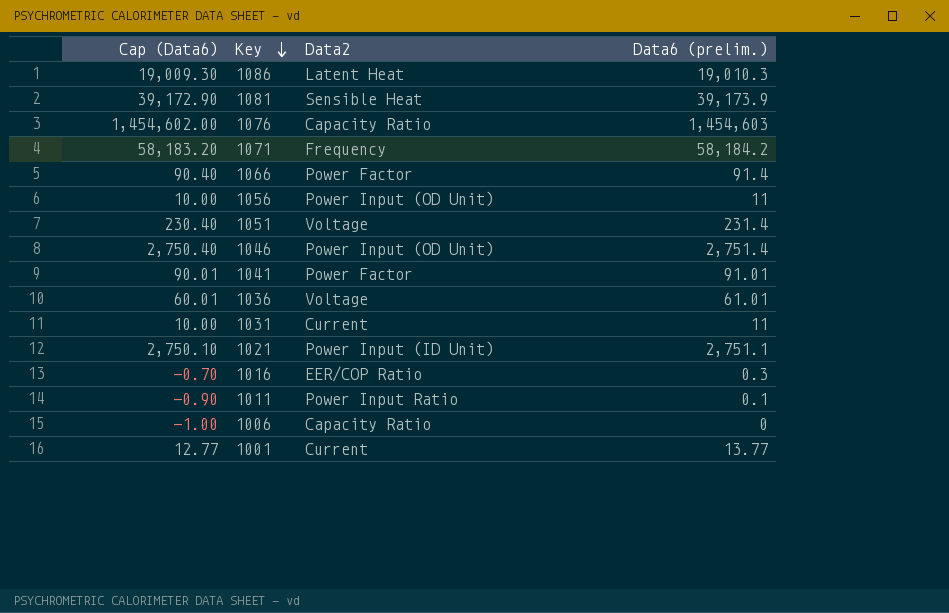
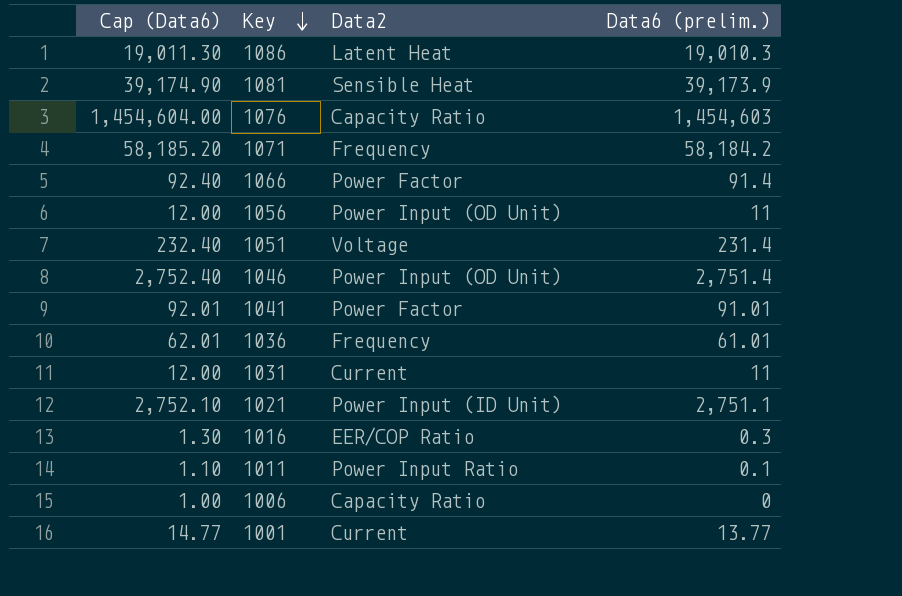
column Cap (Data6) | formula: [Data6 (prelim.)] - 1 -> [Data6 (prelim.)] + 1
1036 | Data2: Voltage -> Frequency

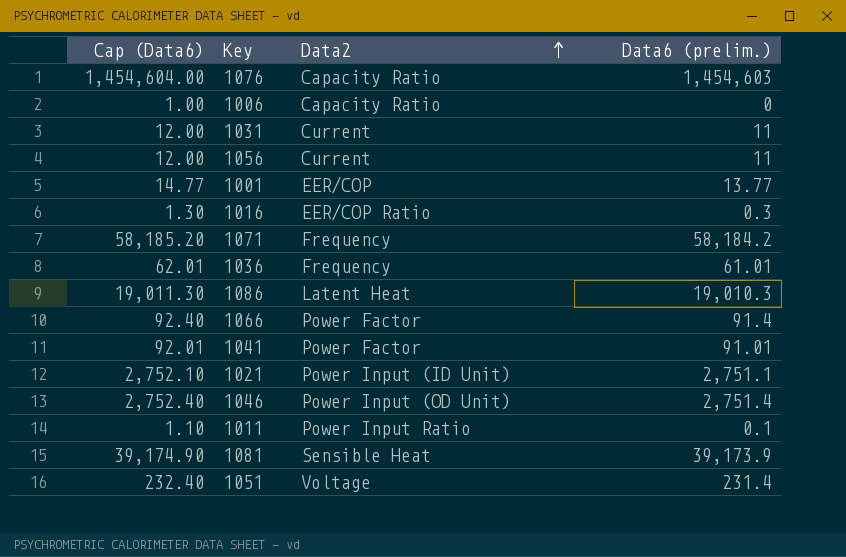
row order: Key descending -> Data2 ascending
1056 | Data2: Power Input (OD Unit) -> Current
1001 | Data2: Current -> EER/COP

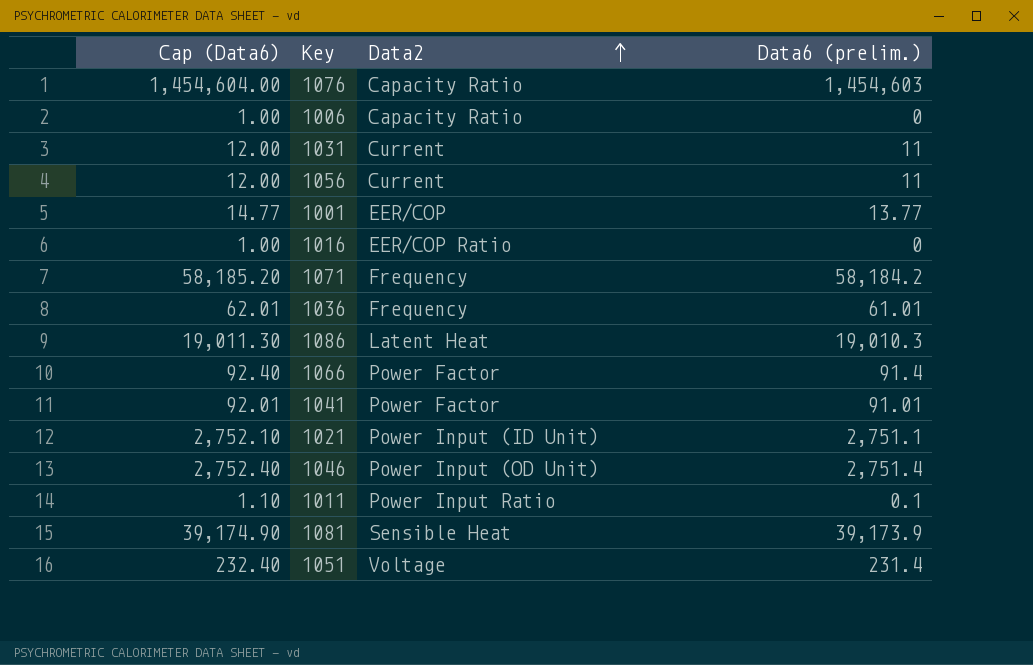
1016 | Cap (Data6): 1.30 -> 1.00
1016 | Data6 (prelim.): 0.3 -> 0

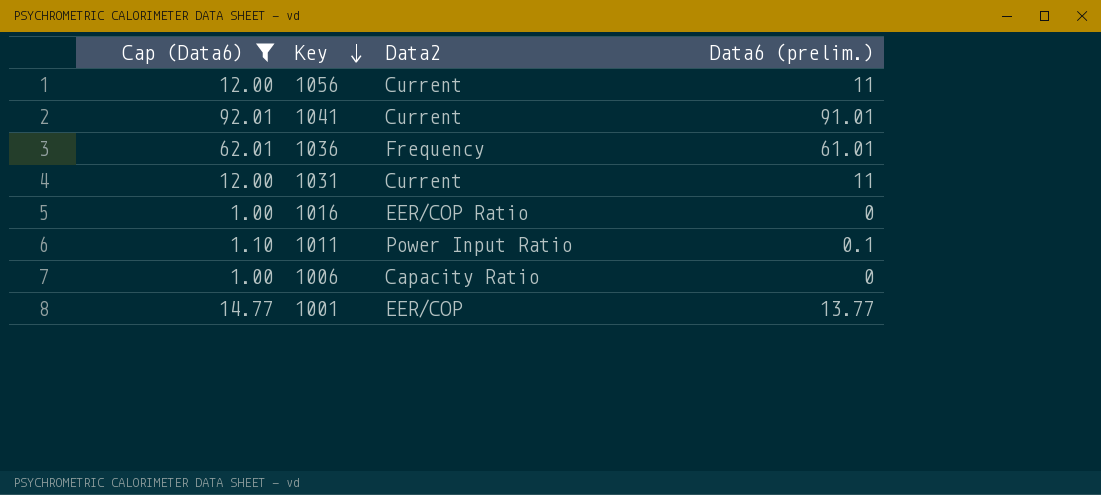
filter: none -> Cap (Data6) <= 92.01
row order: Data2 ascending -> Key descending
1041 | Data2: Power Factor -> Current

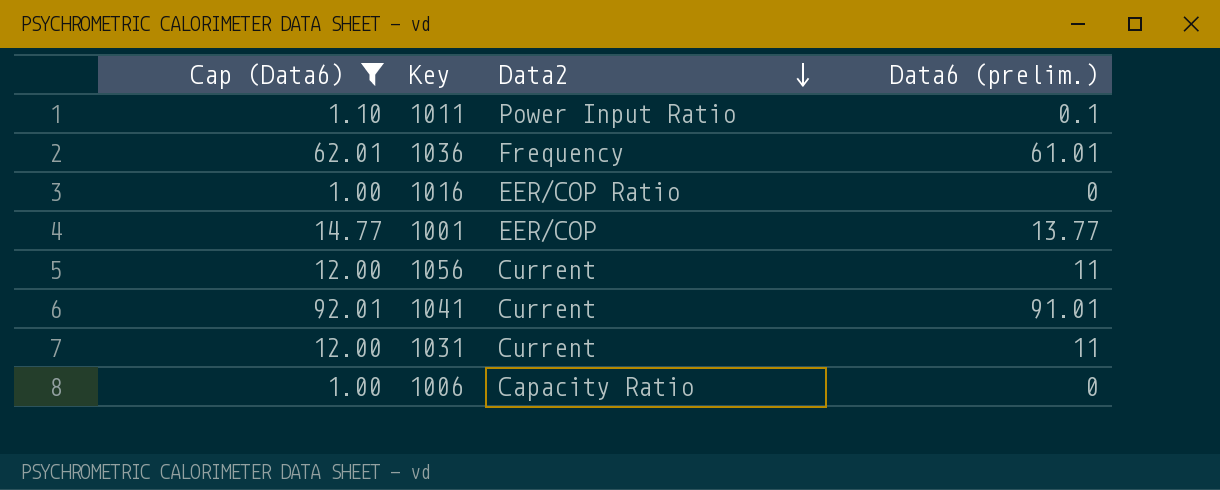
row order: Key descending -> Data2 descending

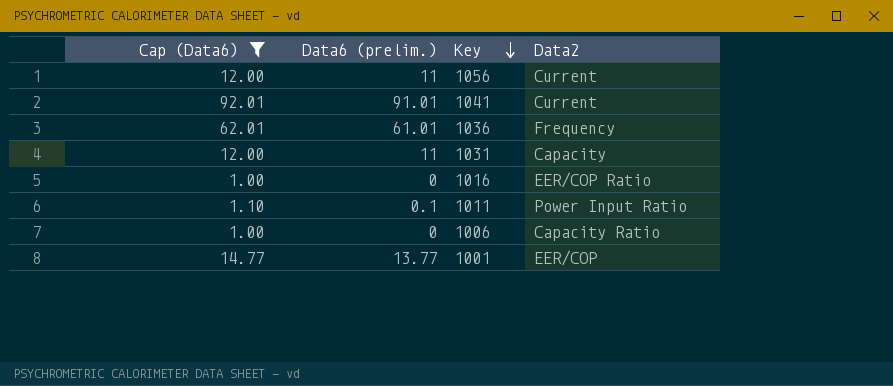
row order: Data2 descending -> Key descending
column Data6 (prelim.) | position: 4 -> 2
1031 | Data2: Current -> Capacity

